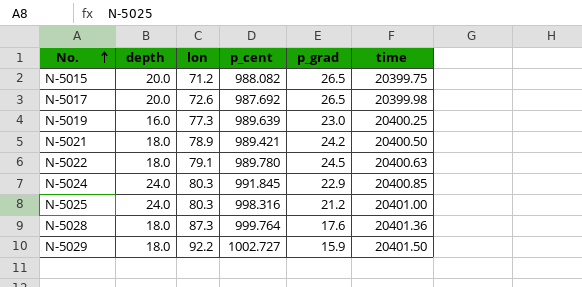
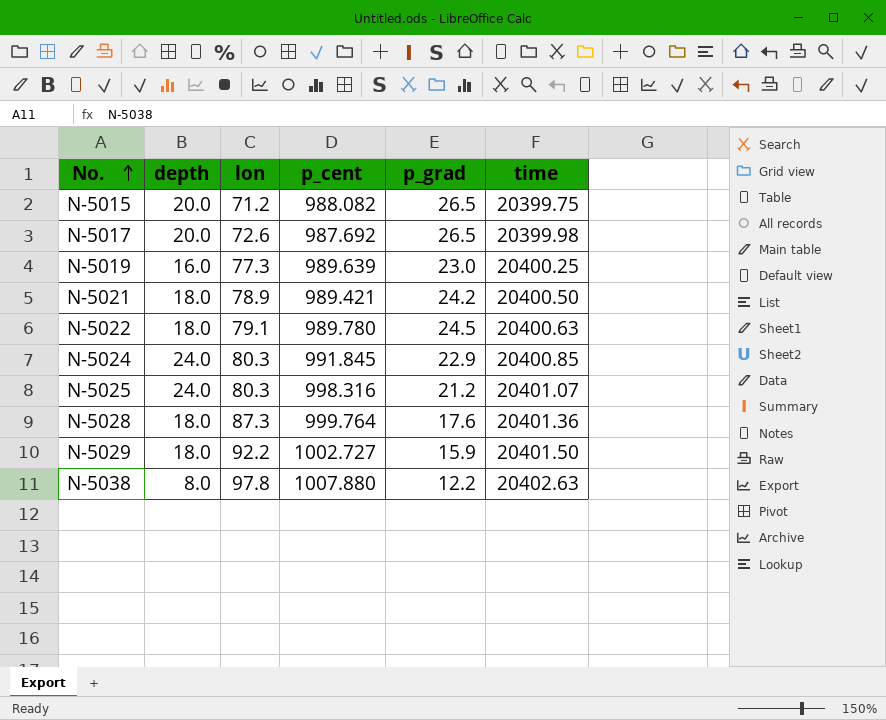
N-5025 | time: 20401.00 -> 20401.07
row N-5038: none -> 8.0 | 97.8 | 1007.880 | 12.2 | 20402.63

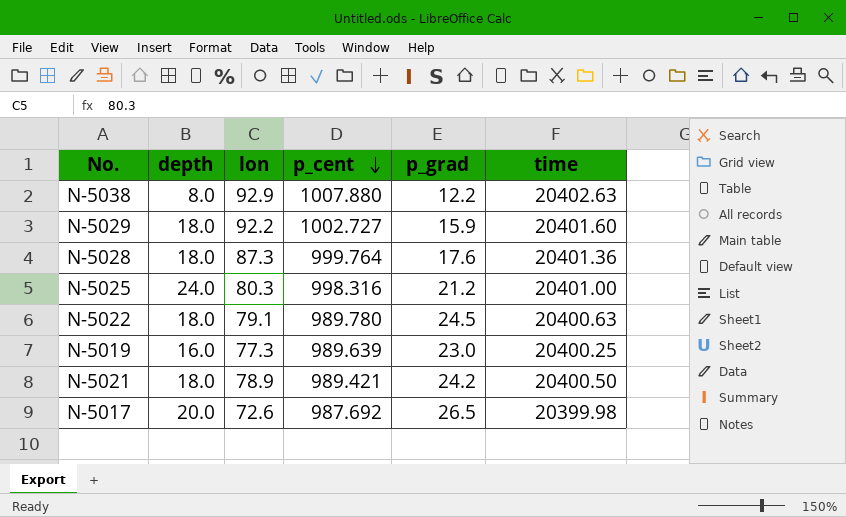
row order: No. ascending -> p_cent descending
row N-5015: 20.0 | 71.2 | 988.082 | 26.5 | 20399.75 -> none
row N-5024: 24.0 | 80.3 | 991.845 | 22.9 | 20400.85 -> none
N-5038 | lon: 97.8 -> 92.9
N-5029 | time: 20401.50 -> 20401.60
N-5025 | time: 20401.07 -> 20401.00

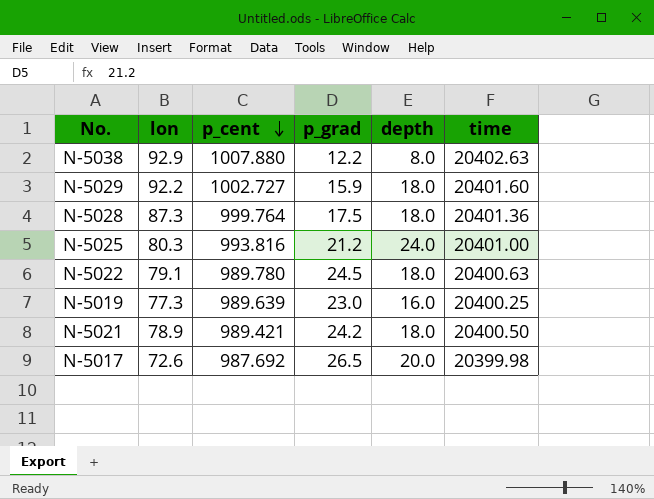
column depth | position: 2 -> 5
N-5028 | p_grad: 17.6 -> 17.5
N-5025 | p_cent: 998.316 -> 993.816

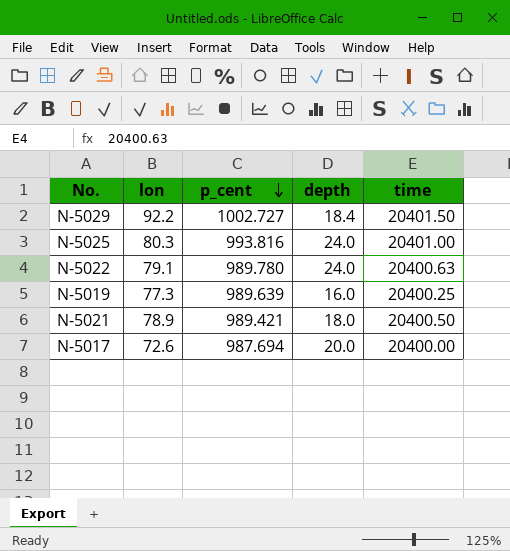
column p_grad | position: 4 -> none
row N-5038: 92.9 | 1007.880 | 12.2 | 8.0 | 20402.63 -> none
row N-5028: 87.3 | 999.764 | 17.5 | 18.0 | 20401.36 -> none
N-5029 | depth: 18.0 -> 18.4
N-5029 | time: 20401.60 -> 20401.50
N-5022 | depth: 18.0 -> 24.0
N-5017 | p_cent: 987.692 -> 987.694
N-5017 | time: 20399.98 -> 20400.00

